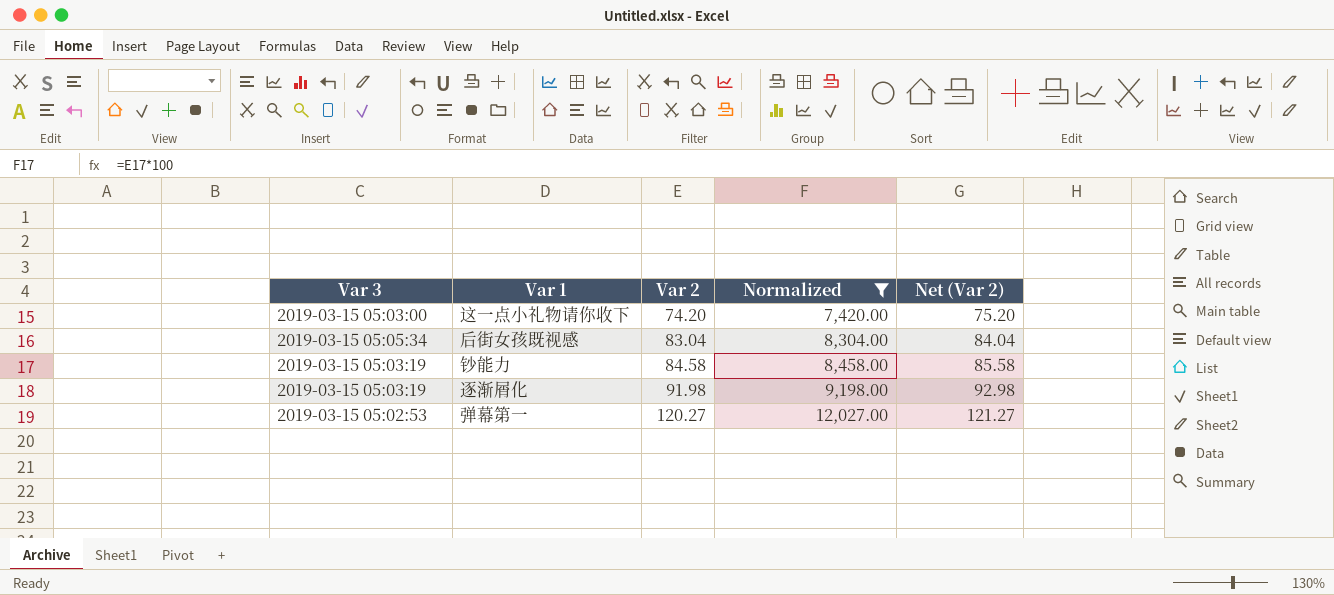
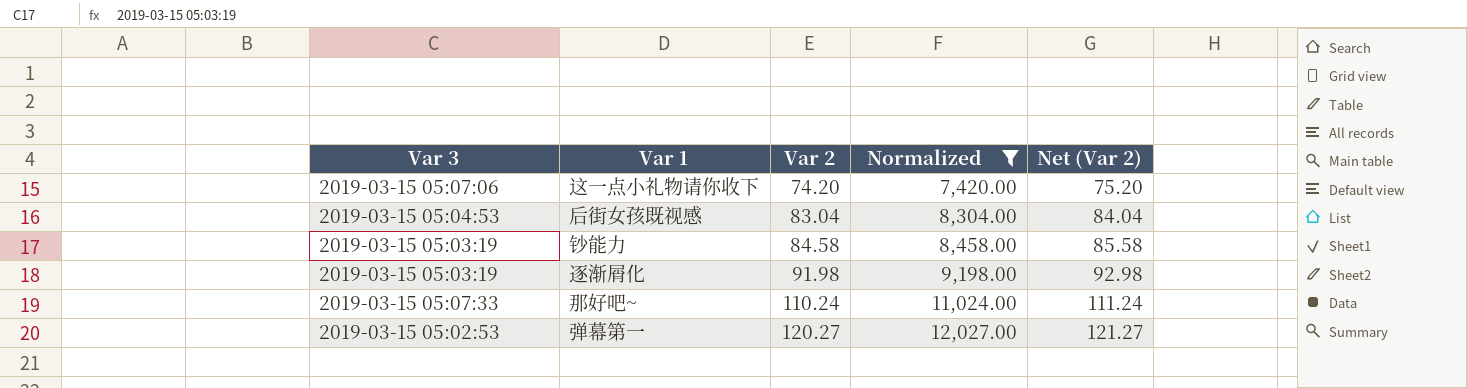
这一点小礼物请你收下 | Var 3: 2019-03-15 05:03:00 -> 2019-03-15 05:07:06
后街女孩既视感 | Var 3: 2019-03-15 05:05:34 -> 2019-03-15 05:04:53
row 那好吧~: none -> 2019-03-15 05:07:33 | 110.24 | 11,024.00 | 111.24

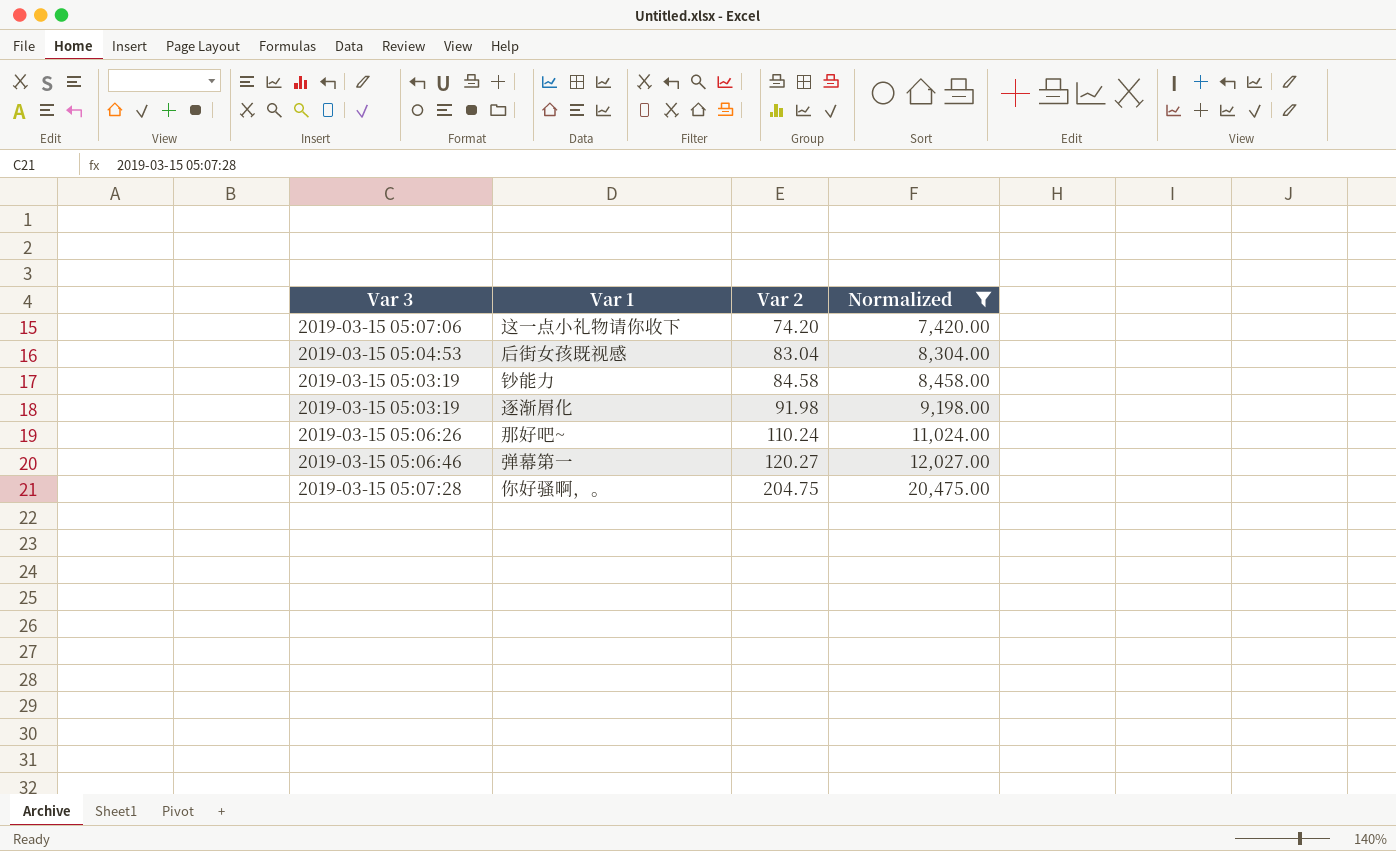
column Net (Var 2) | formula: [Var 2] + 1 -> none
那好吧~ | Var 3: 2019-03-15 05:07:33 -> 2019-03-15 05:06:26
弹幕第一 | Var 3: 2019-03-15 05:02:53 -> 2019-03-15 05:06:46
row 你好骚啊，。: none -> 2019-03-15 05:07:28 | 204.75 | 20,475.00

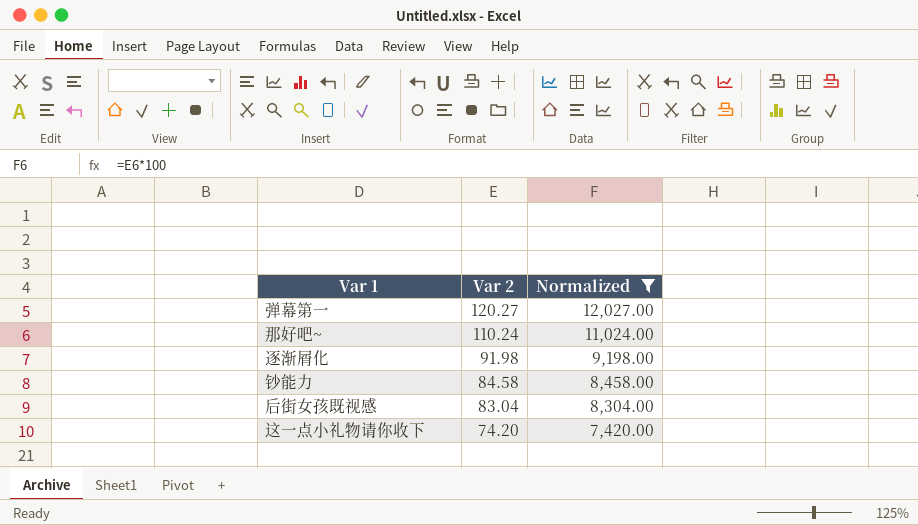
row order: Var 2 ascending -> Var 2 descending
column Var 3 | position: 1 -> none
row 你好骚啊，。: 2019-03-15 05:07:28 | 204.75 | 20,475.00 -> none

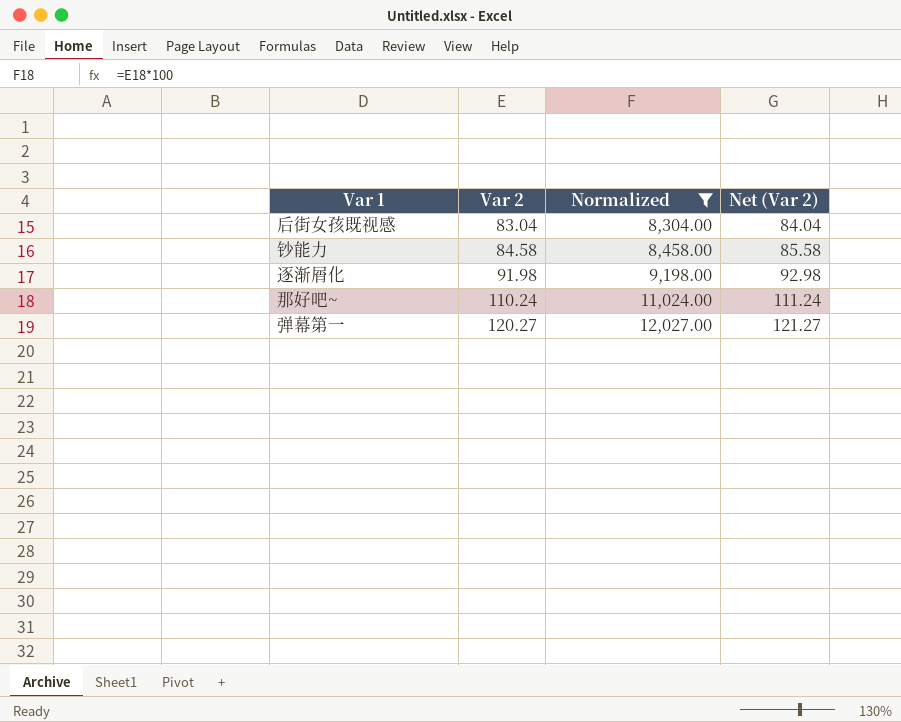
row order: Var 2 descending -> Var 2 ascending
column Net (Var 2) | formula: none -> [Var 2] + 1
row 这一点小礼物请你收下: 74.20 | 7,420.00 -> none

